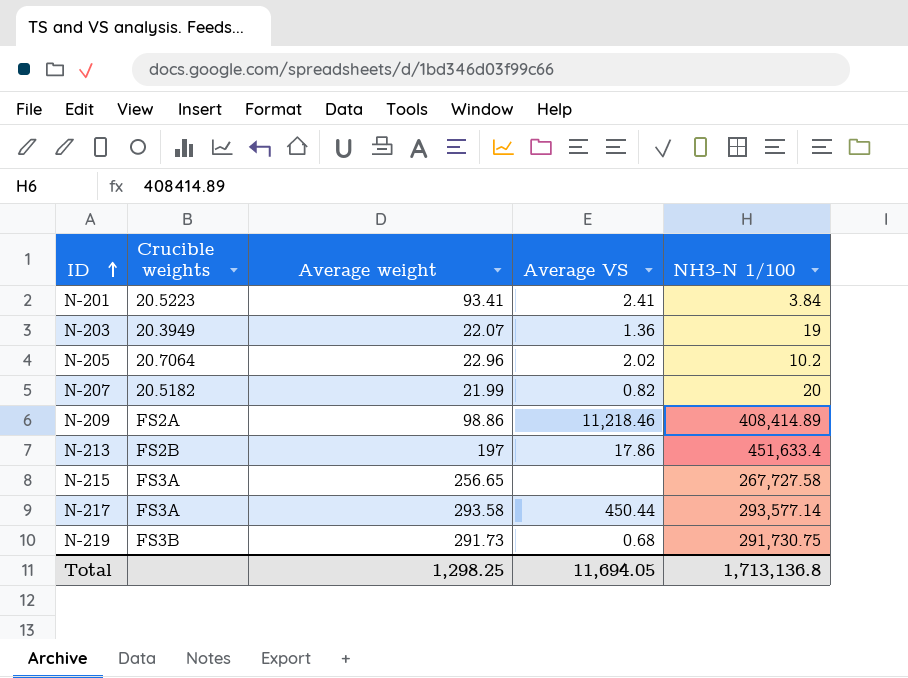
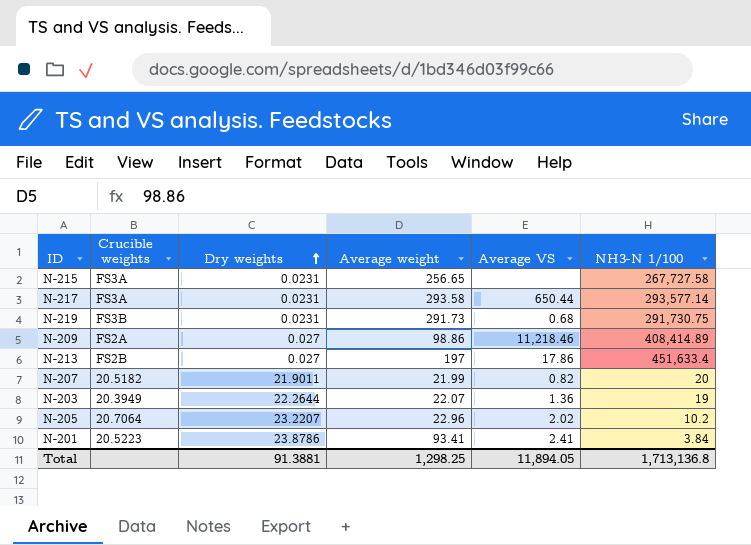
row order: ID ascending -> Dry weights ascending
column Dry weights | position: none -> 3
N-217 | Average VS: 450.44 -> 650.44
Total | Average VS: 11,694.05 -> 11,894.05

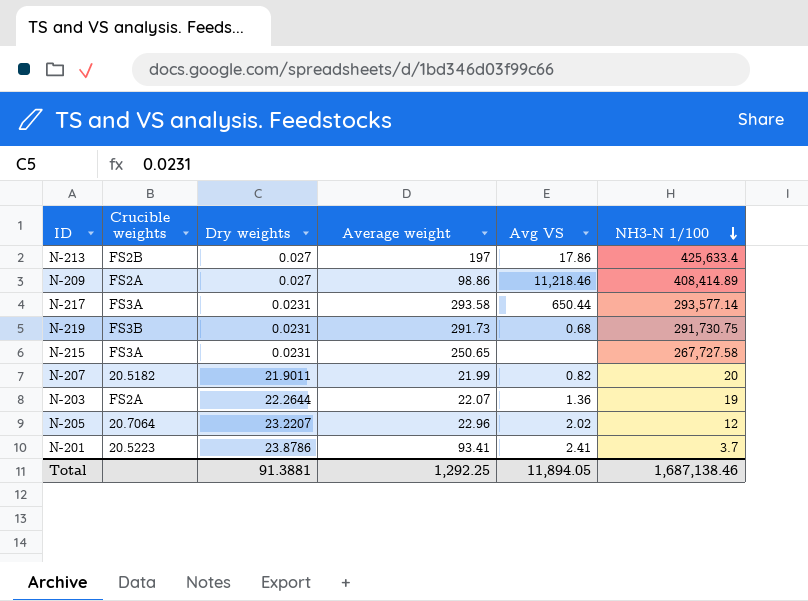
row order: Dry weights ascending -> NH3-N 1/100 descending
column name: Average VS -> Avg VS
N-213 | NH3-N 1/100: 451,633.4 -> 425,633.4
N-215 | Average weight: 256.65 -> 250.65
N-203 | Crucible weights: 20.3949 -> FS2A
N-205 | NH3-N 1/100: 10.2 -> 12
N-201 | NH3-N 1/100: 3.84 -> 3.7
Total | Average weight: 1,298.25 -> 1,292.25
Total | NH3-N 1/100: 1,713,136.8 -> 1,687,138.46

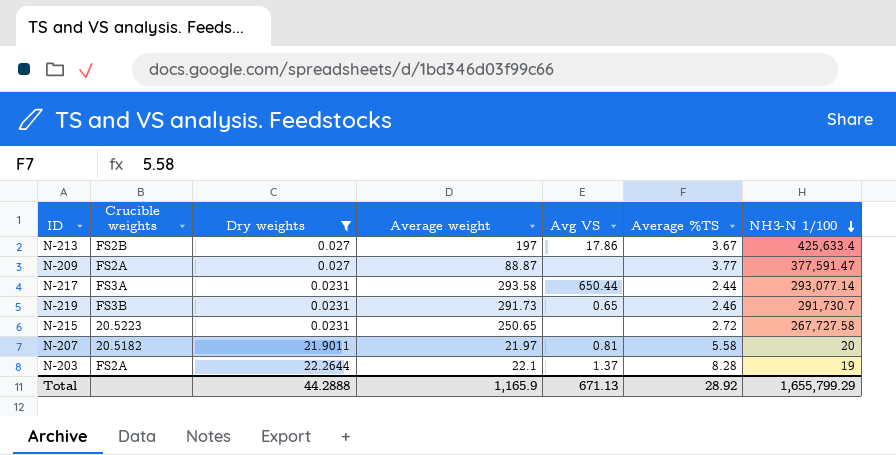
filter: none -> Dry weights <= 22.2644
column Average %TS | position: none -> 6
N-209 | Average weight: 98.86 -> 88.87
N-209 | Avg VS: 11,218.46 -> none
N-209 | NH3-N 1/100: 408,414.89 -> 377,591.47
N-217 | NH3-N 1/100: 293,577.14 -> 293,077.14
N-219 | Avg VS: 0.68 -> 0.65
N-219 | NH3-N 1/100: 291,730.75 -> 291,730.7
N-215 | Crucible weights: FS3A -> 20.5223
N-207 | Average weight: 21.99 -> 21.97
N-207 | Avg VS: 0.82 -> 0.81
N-203 | Average weight: 22.07 -> 22.1
N-203 | Avg VS: 1.36 -> 1.37
Total | Dry weights: 91.3881 -> 44.2888
Total | Average weight: 1,292.25 -> 1,165.9
Total | Avg VS: 11,894.05 -> 671.13
Total | NH3-N 1/100: 1,687,138.46 -> 1,655,799.29

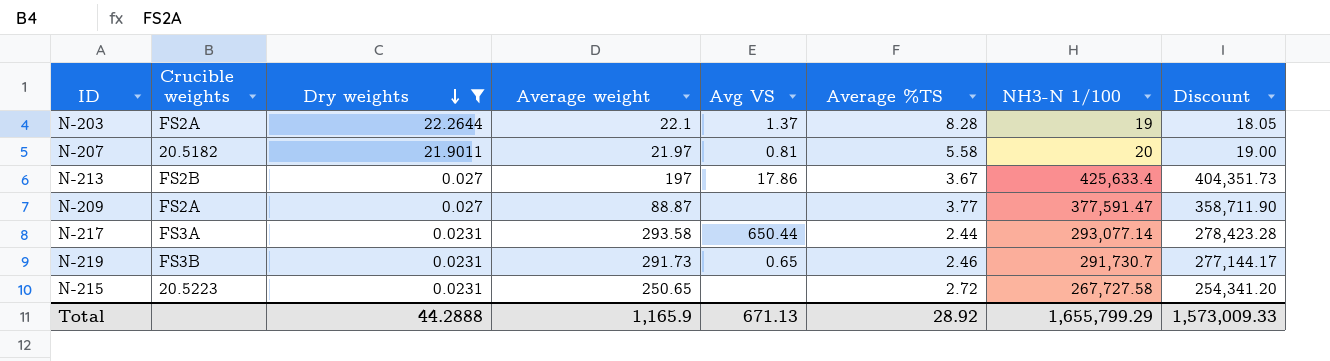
row order: NH3-N 1/100 descending -> Dry weights descending
column Discount | formula: none -> [NH3-N 1/100] * 0.95

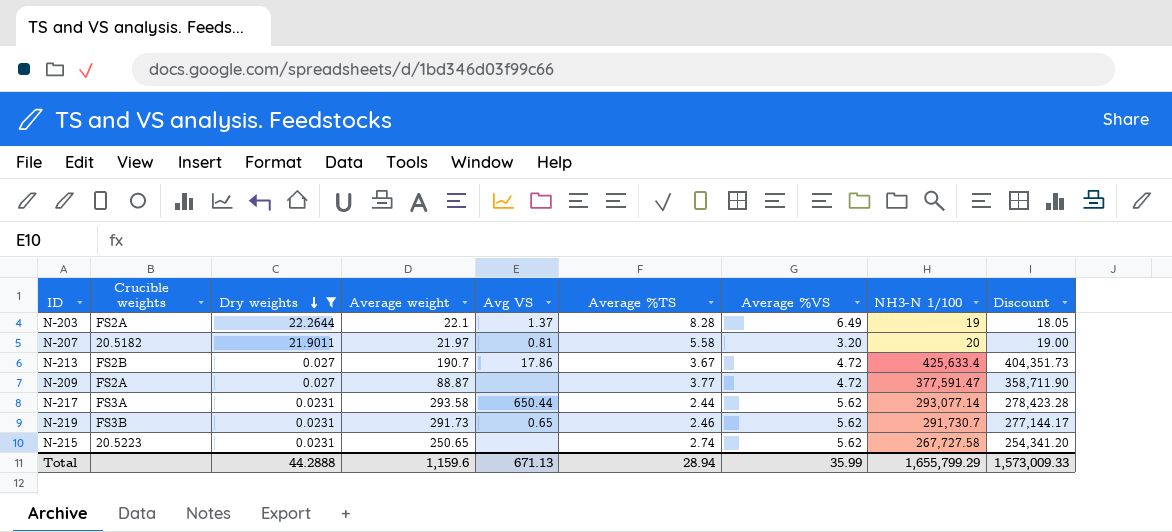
column Average %VS | position: none -> 7
N-213 | Average weight: 197 -> 190.7
N-215 | Average %TS: 2.72 -> 2.74
Total | Average weight: 1,165.9 -> 1,159.6
Total | Average %TS: 28.92 -> 28.94

